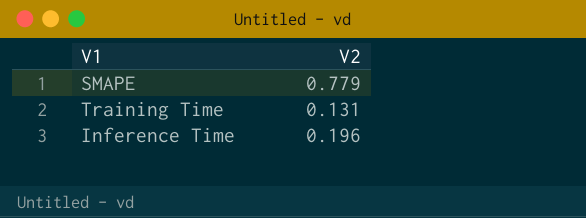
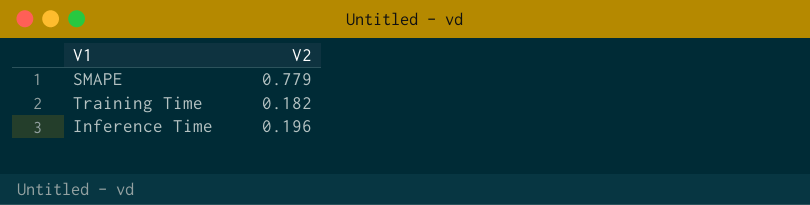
Training Time | V2: 0.131 -> 0.182

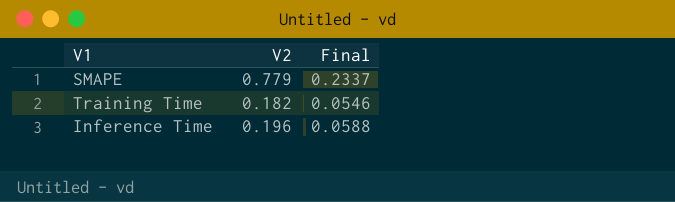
column Final | formula: none -> [V2] * 0.3

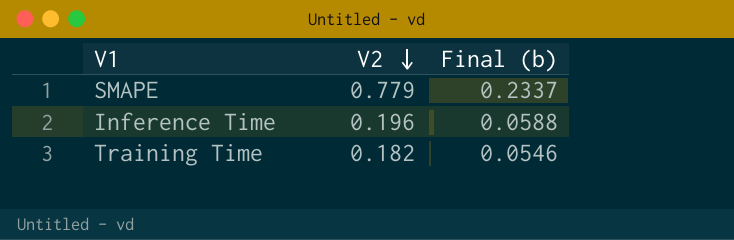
row order: none -> V2 descending
column name: Final -> Final (b)

